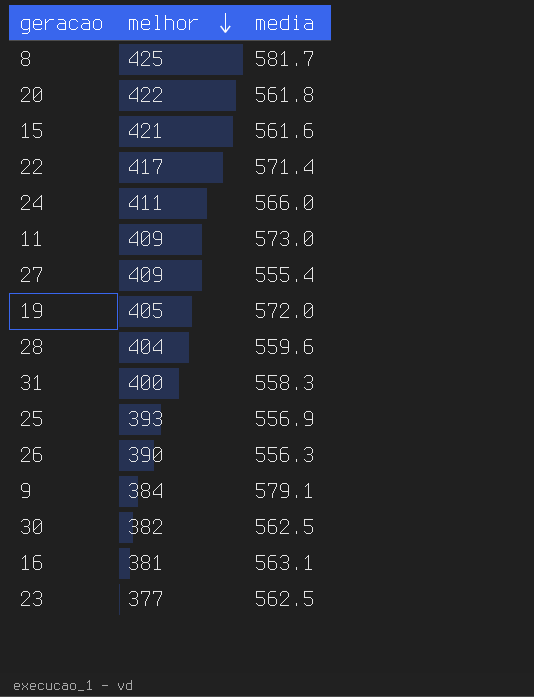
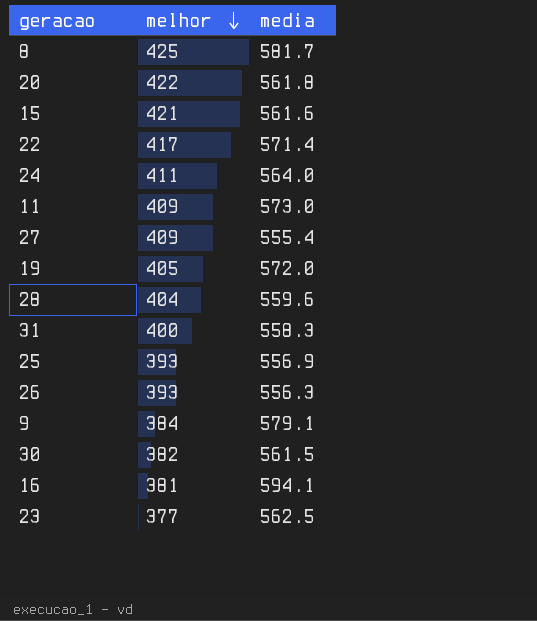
24 | media: 566.0 -> 564.0
26 | melhor: 390 -> 393
30 | media: 562.5 -> 561.5
16 | media: 563.1 -> 594.1

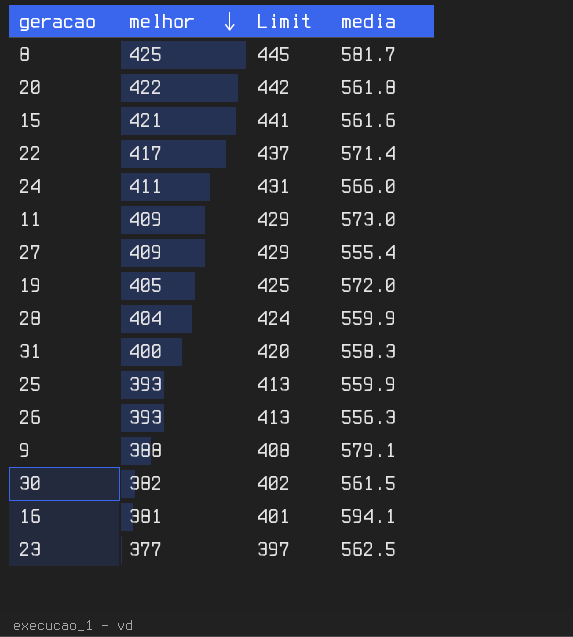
column Limit | formula: none -> [melhor] + 20
24 | media: 564.0 -> 566.0
28 | media: 559.6 -> 559.9
25 | media: 556.9 -> 559.9
9 | melhor: 384 -> 388

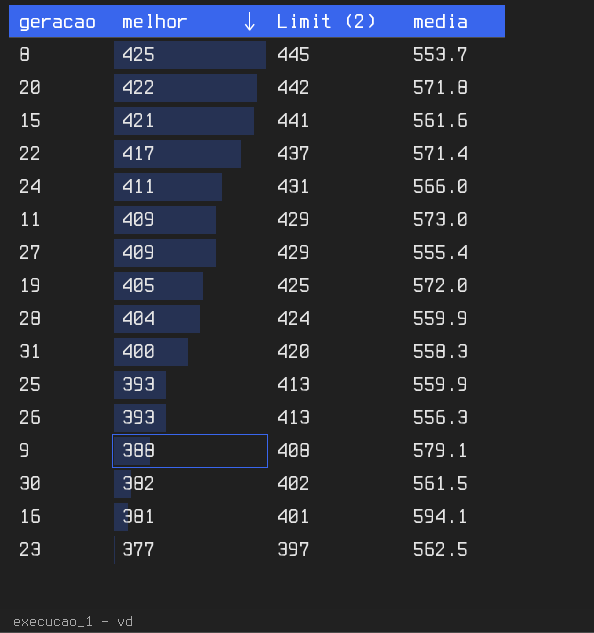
column name: Limit -> Limit (2)
8 | media: 581.7 -> 553.7
20 | media: 561.8 -> 571.8

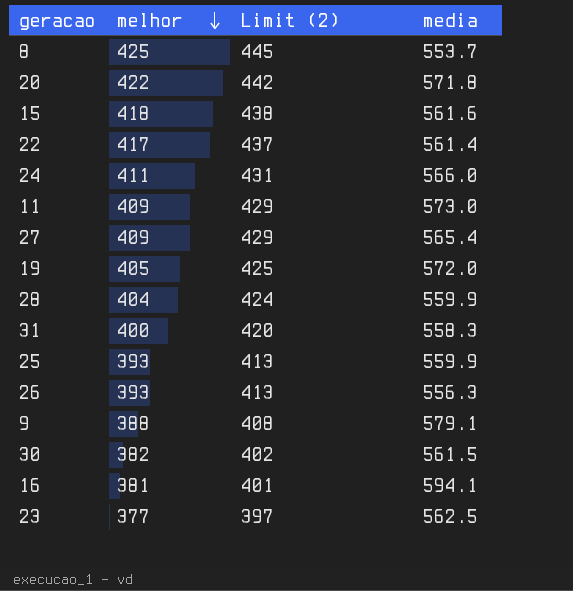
15 | melhor: 421 -> 418
15 | Limit (2): 441 -> 438
22 | media: 571.4 -> 561.4
27 | media: 555.4 -> 565.4

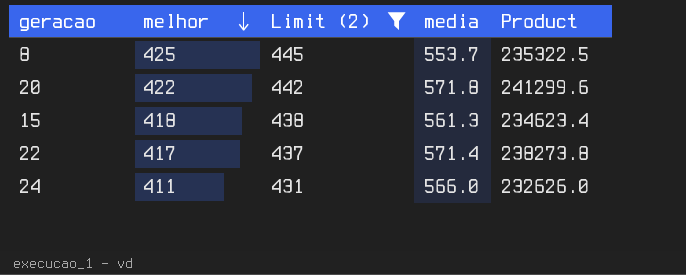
filter: none -> Limit (2) >= 431
column Product | formula: none -> [melhor] * [media]
15 | media: 561.6 -> 561.3
22 | media: 561.4 -> 571.4

